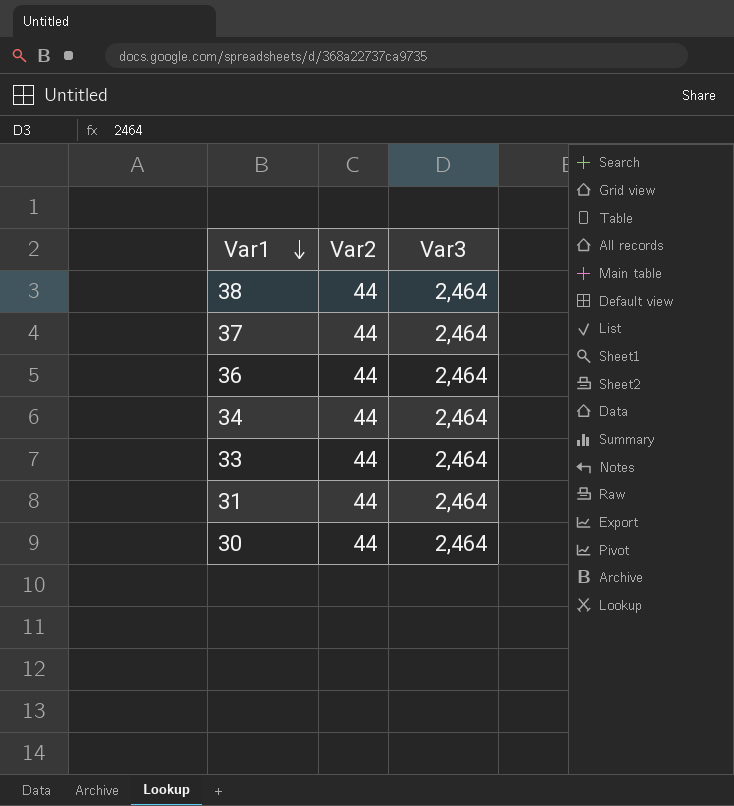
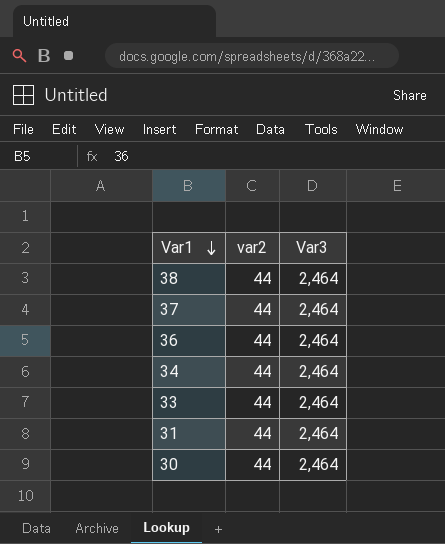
column name: Var2 -> var2

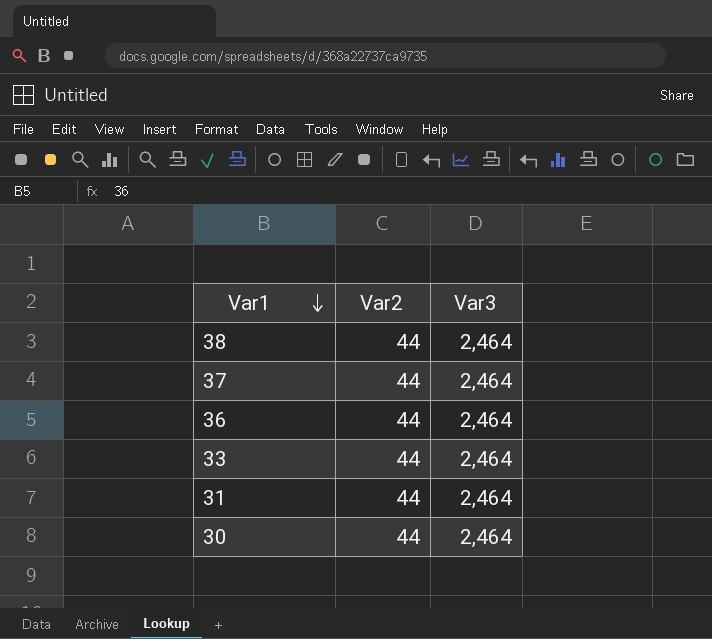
column name: var2 -> Var2
row 34: 44 | 2,464 -> none

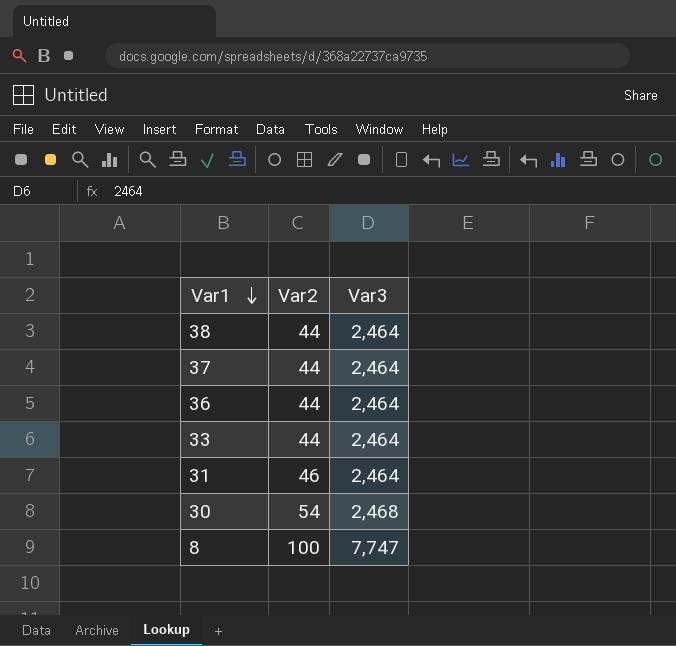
31 | Var2: 44 -> 46
30 | Var2: 44 -> 54
30 | Var3: 2,464 -> 2,468
row 8: none -> 100 | 7,747

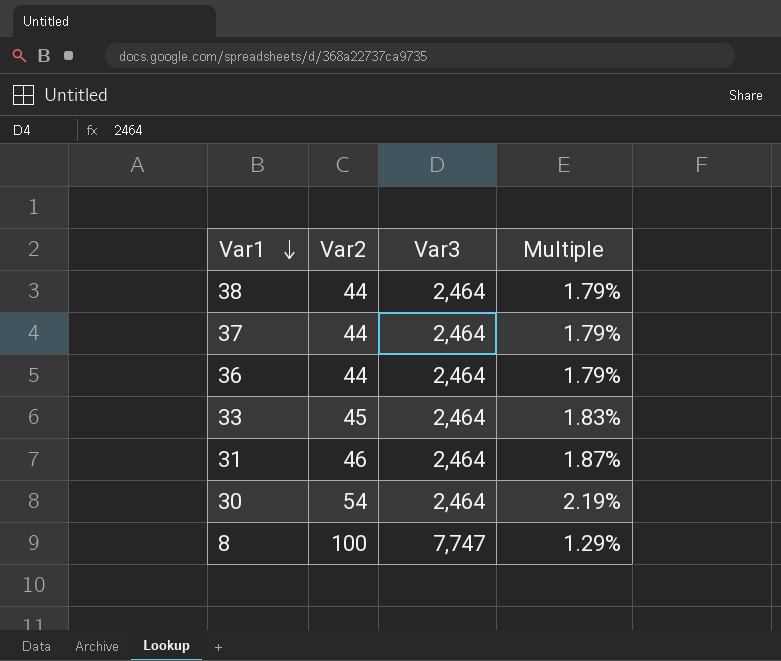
column Multiple | formula: none -> [Var2] / [Var3]
33 | Var2: 44 -> 45
30 | Var3: 2,468 -> 2,464

